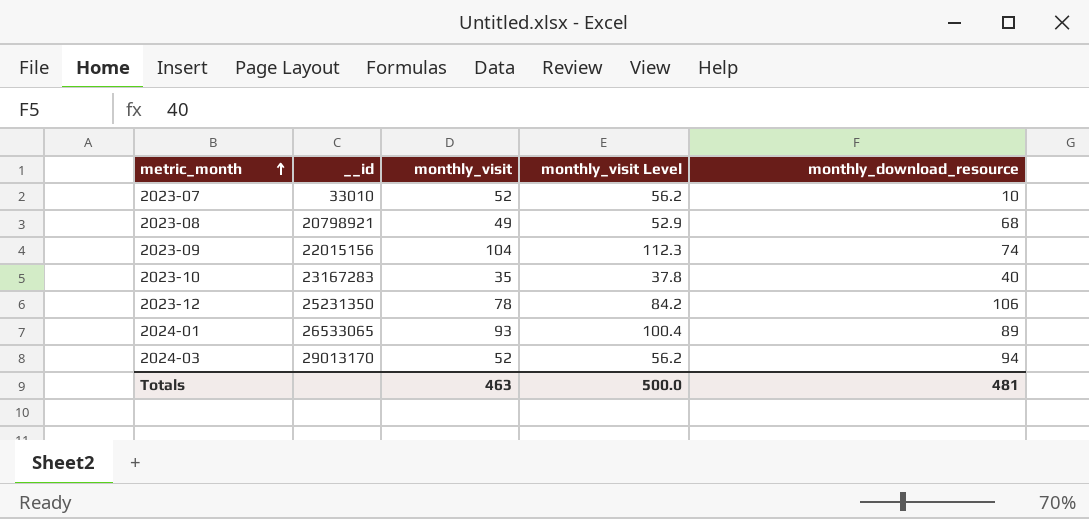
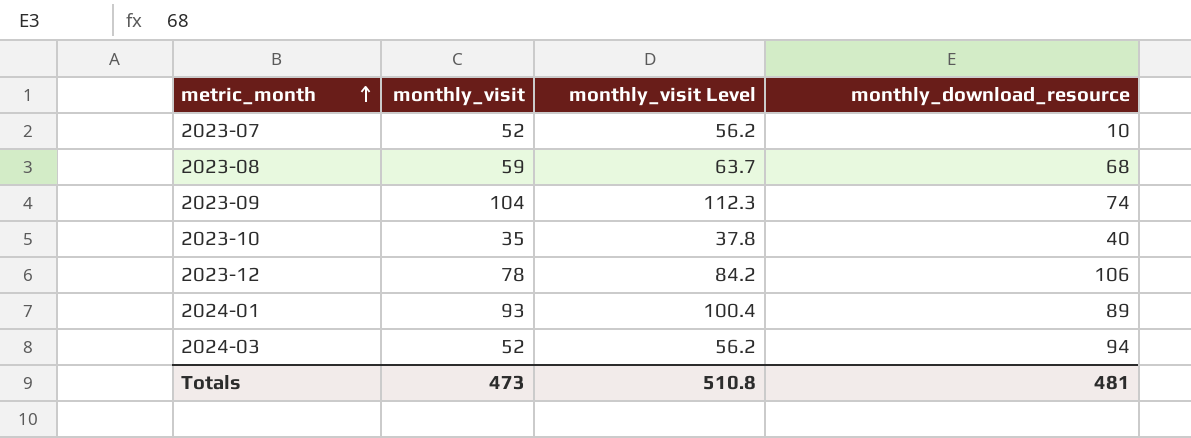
column __id | position: 2 -> none
2023-08 | monthly_visit: 49 -> 59
2023-08 | monthly_visit Level: 52.9 -> 63.7
Totals | monthly_visit: 463 -> 473
Totals | monthly_visit Level: 500.0 -> 510.8

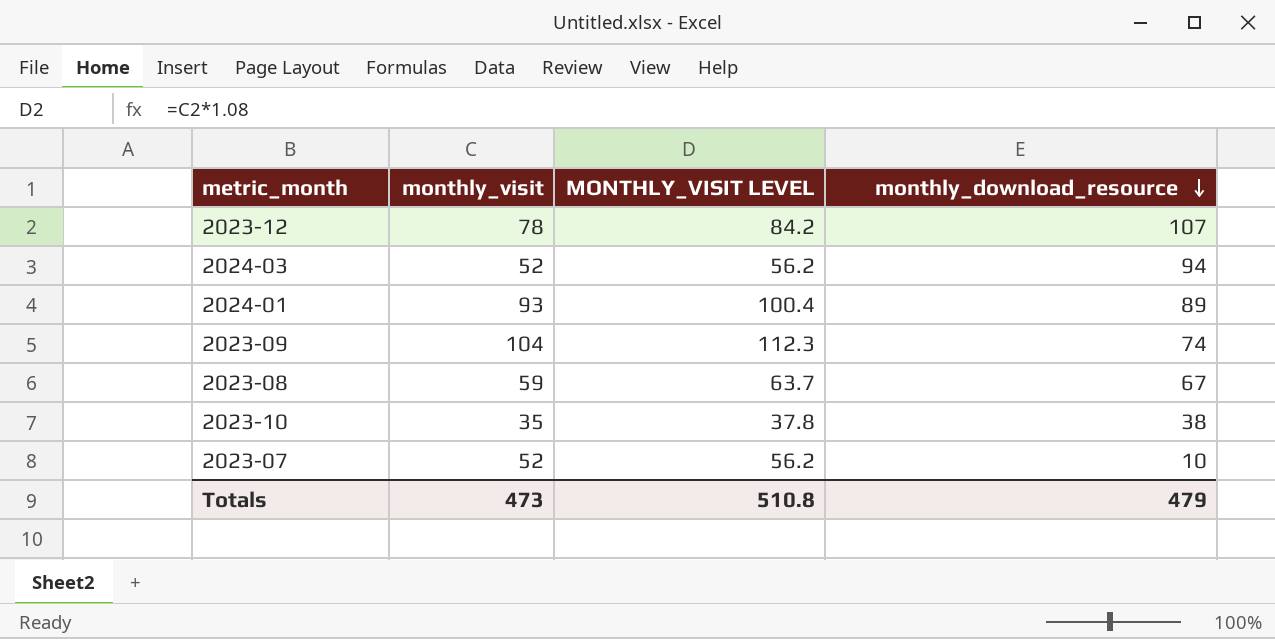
row order: metric_month ascending -> monthly_download_resource descending
column name: monthly_visit Level -> MONTHLY_VISIT LEVEL
2023-12 | monthly_download_resource: 106 -> 107
2023-08 | monthly_download_resource: 68 -> 67
2023-10 | monthly_download_resource: 40 -> 38
Totals | monthly_download_resource: 481 -> 479

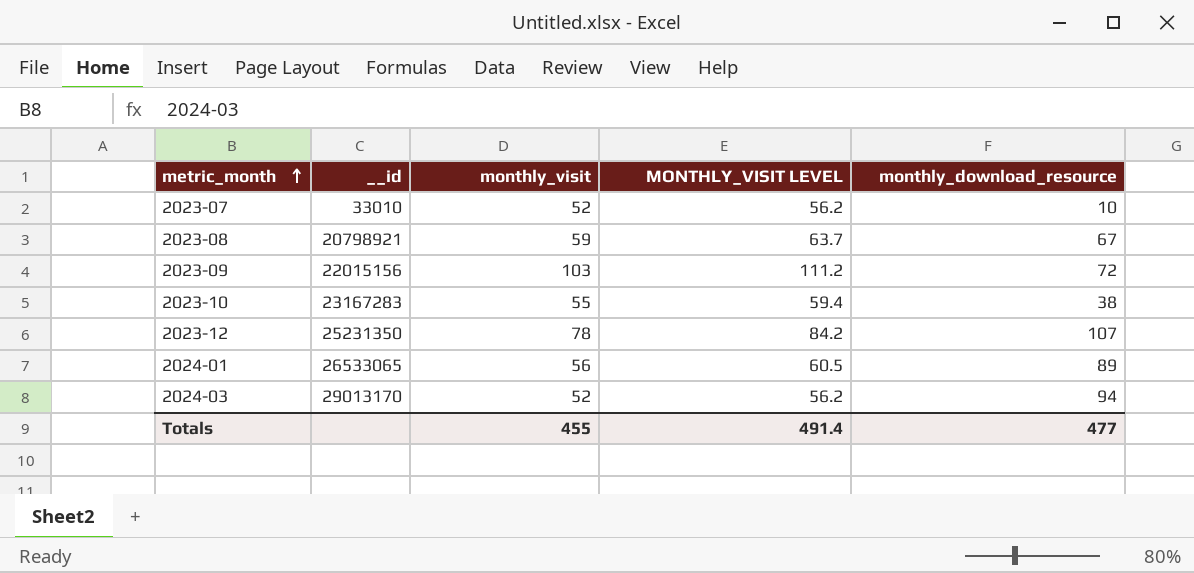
row order: monthly_download_resource descending -> metric_month ascending
column __id | position: none -> 2
2023-09 | monthly_visit: 104 -> 103
2023-09 | MONTHLY_VISIT LEVEL: 112.3 -> 111.2
2023-09 | monthly_download_resource: 74 -> 72
2023-10 | monthly_visit: 35 -> 55
2023-10 | MONTHLY_VISIT LEVEL: 37.8 -> 59.4
2024-01 | monthly_visit: 93 -> 56
2024-01 | MONTHLY_VISIT LEVEL: 100.4 -> 60.5
Totals | monthly_visit: 473 -> 455
Totals | MONTHLY_VISIT LEVEL: 510.8 -> 491.4
Totals | monthly_download_resource: 479 -> 477

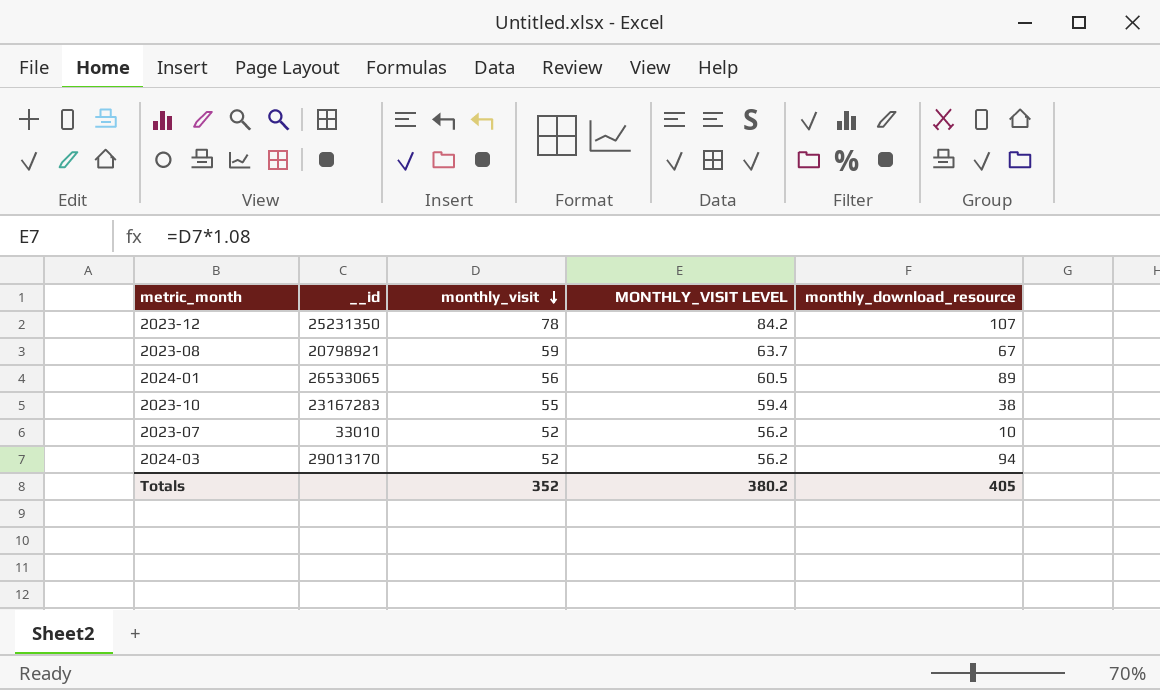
row order: metric_month ascending -> monthly_visit descending
row 2023-09: 22015156 | 103 | 111.2 | 72 -> none
Totals | monthly_visit: 455 -> 352
Totals | MONTHLY_VISIT LEVEL: 491.4 -> 380.2
Totals | monthly_download_resource: 477 -> 405

